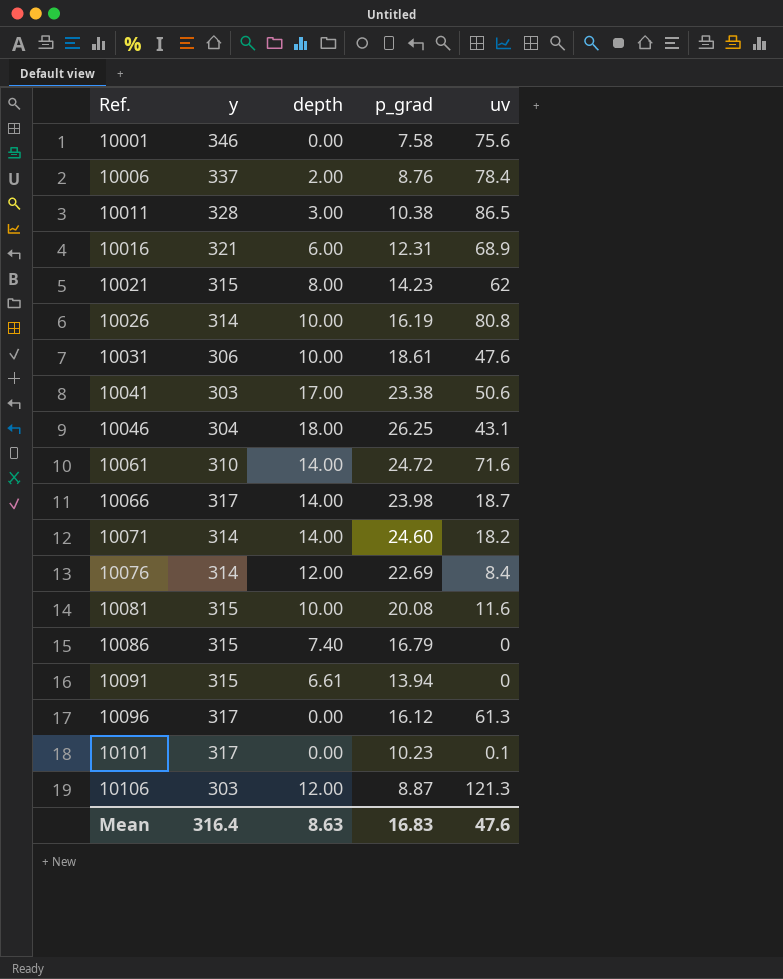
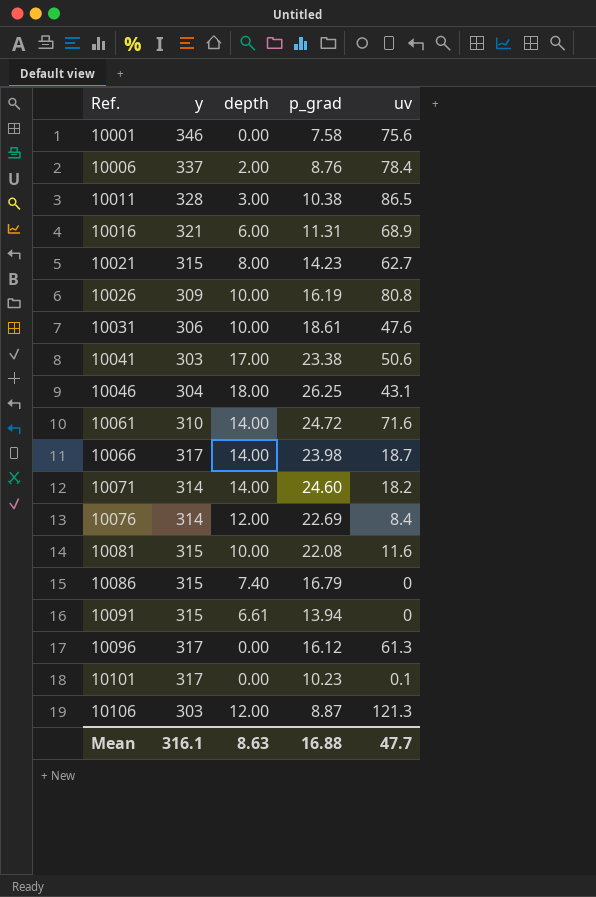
10016 | p_grad: 12.31 -> 11.31
10021 | uv: 62 -> 62.7
10026 | y: 314 -> 309
10081 | p_grad: 20.08 -> 22.08
Mean | y: 316.4 -> 316.1
Mean | p_grad: 16.83 -> 16.88
Mean | uv: 47.6 -> 47.7

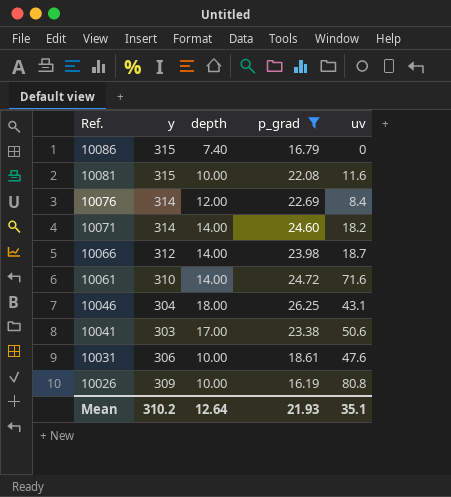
filter: none -> p_grad >= 16.19
row order: Ref. ascending -> Ref. descending
10066 | y: 317 -> 312
Mean | y: 316.1 -> 310.2
Mean | depth: 8.63 -> 12.64
Mean | p_grad: 16.88 -> 21.93
Mean | uv: 47.7 -> 35.1

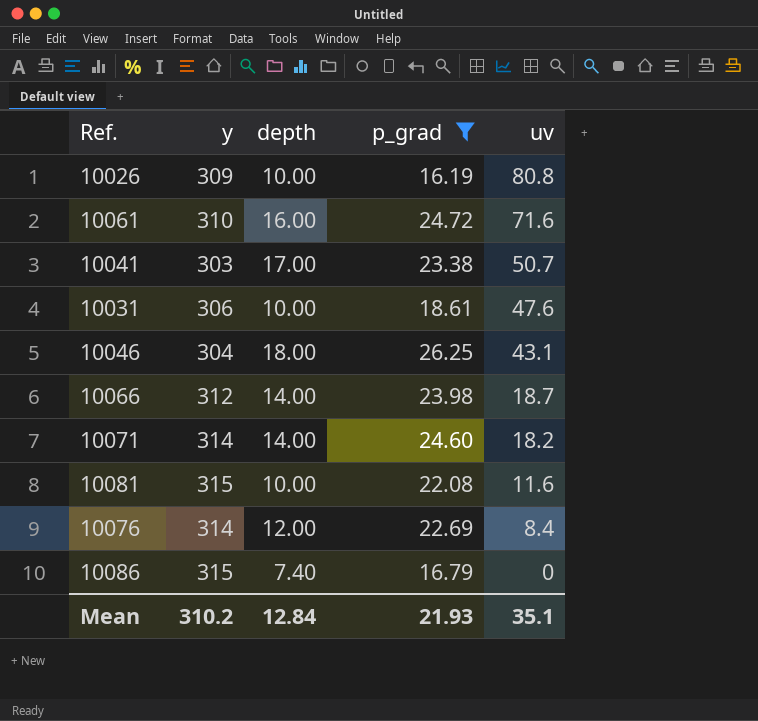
row order: Ref. descending -> uv descending
10061 | depth: 14.00 -> 16.00
10041 | uv: 50.6 -> 50.7
Mean | depth: 12.64 -> 12.84

